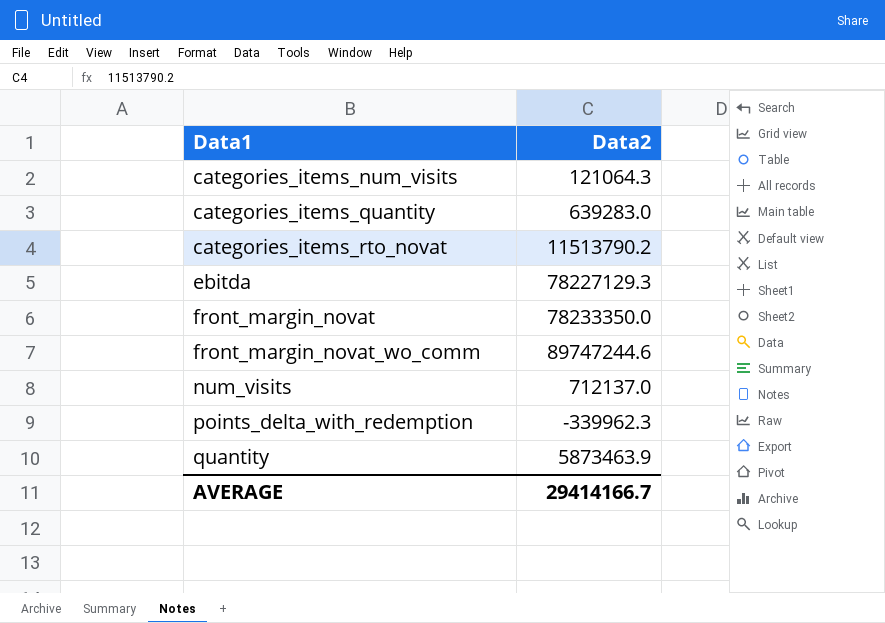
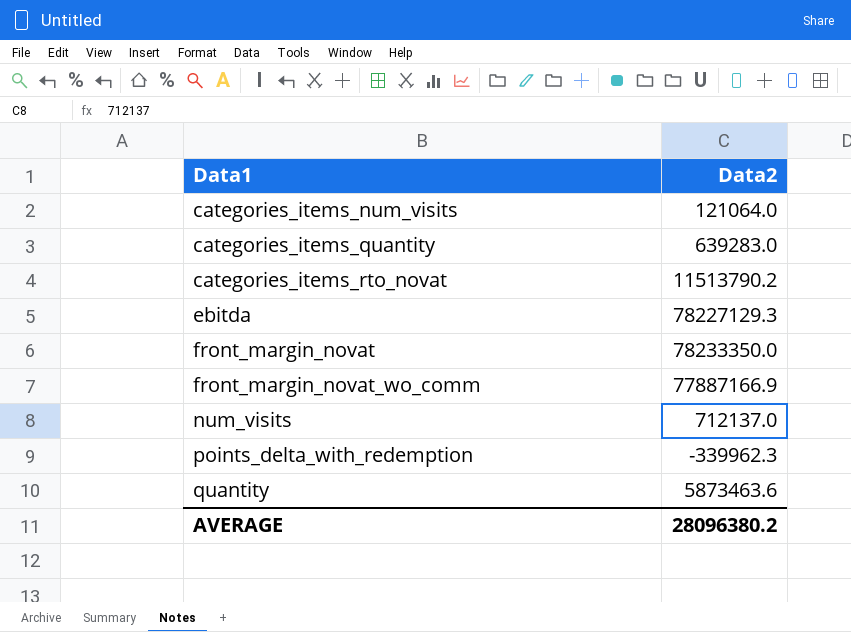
categories_items_num_visits | Data2: 121064.3 -> 121064.0
front_margin_novat_wo_comm | Data2: 89747244.6 -> 77887166.9
quantity | Data2: 5873463.9 -> 5873463.6
AVERAGE | Data2: 29414166.7 -> 28096380.2

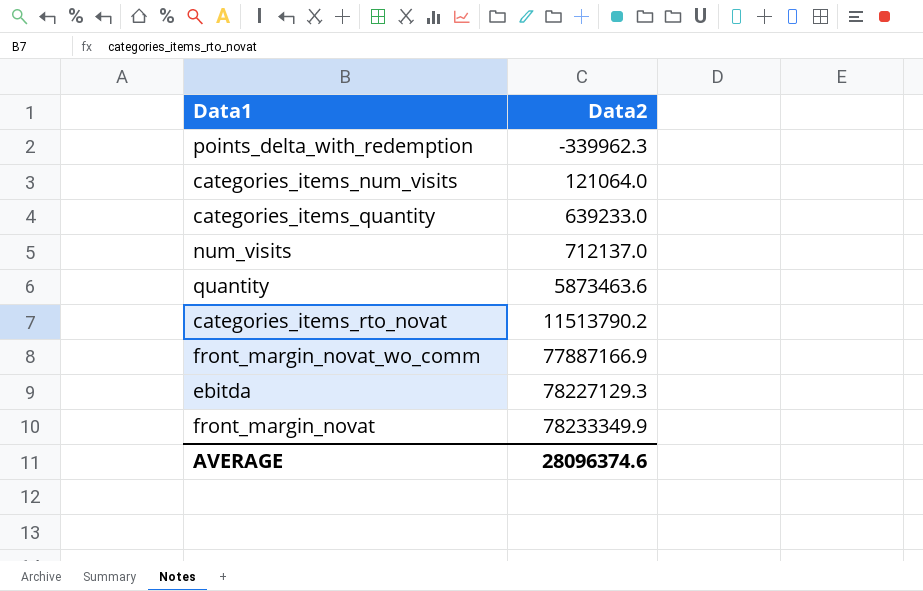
row order: Data1 ascending -> Data2 ascending
categories_items_quantity | Data2: 639283.0 -> 639233.0
front_margin_novat | Data2: 78233350.0 -> 78233349.9
AVERAGE | Data2: 28096380.2 -> 28096374.6

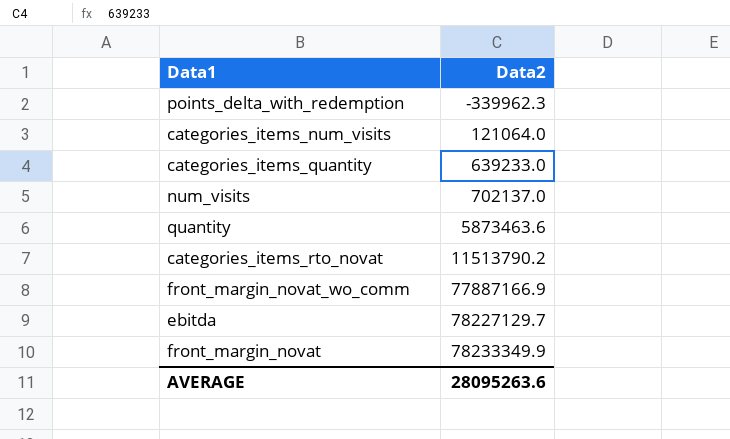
num_visits | Data2: 712137.0 -> 702137.0
ebitda | Data2: 78227129.3 -> 78227129.7
AVERAGE | Data2: 28096374.6 -> 28095263.6

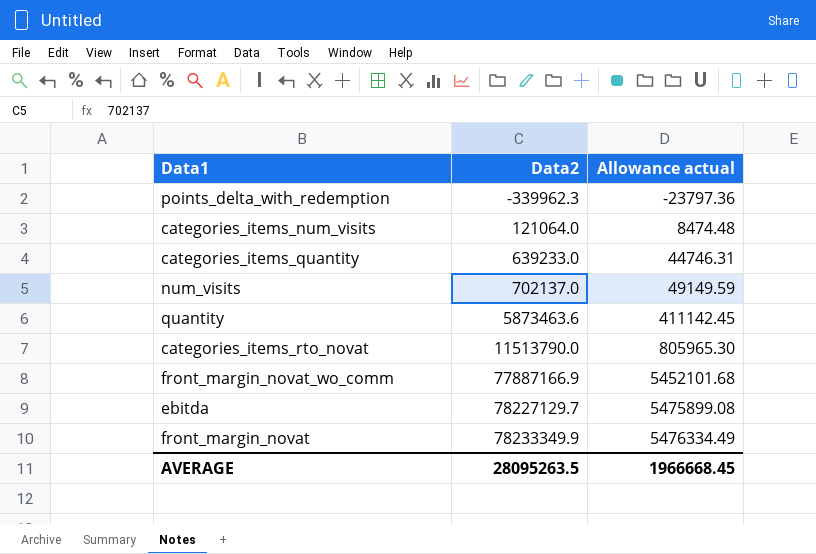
column Allowance actual | formula: none -> [Data2] * 0.07
categories_items_rto_novat | Data2: 11513790.2 -> 11513790.0
AVERAGE | Data2: 28095263.6 -> 28095263.5

